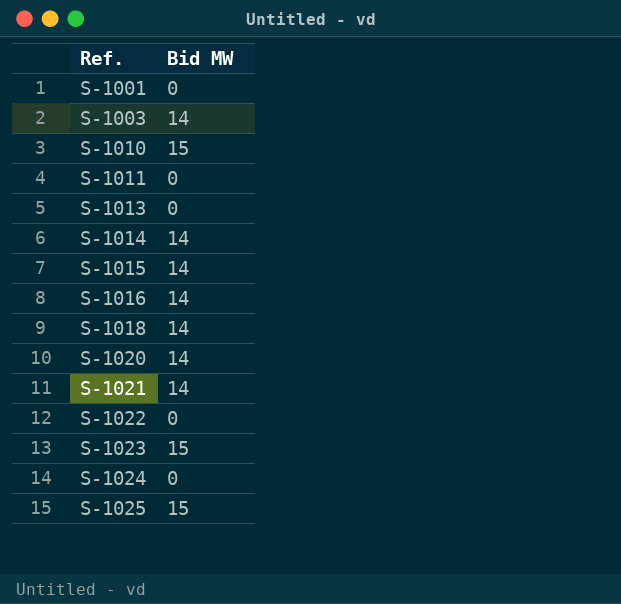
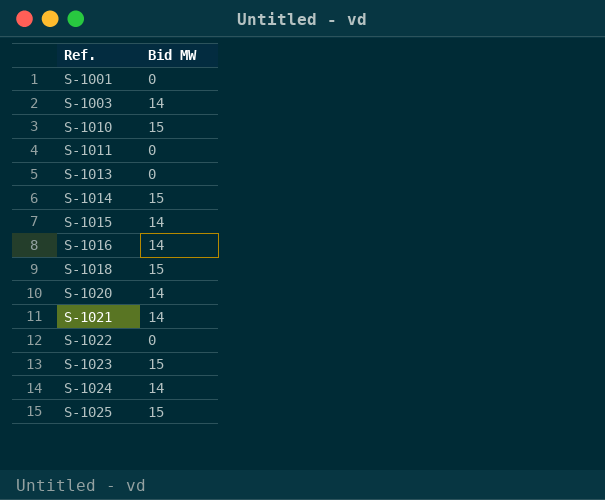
S-1014 | Bid MW: 14 -> 15
S-1018 | Bid MW: 14 -> 15
S-1024 | Bid MW: 0 -> 14

